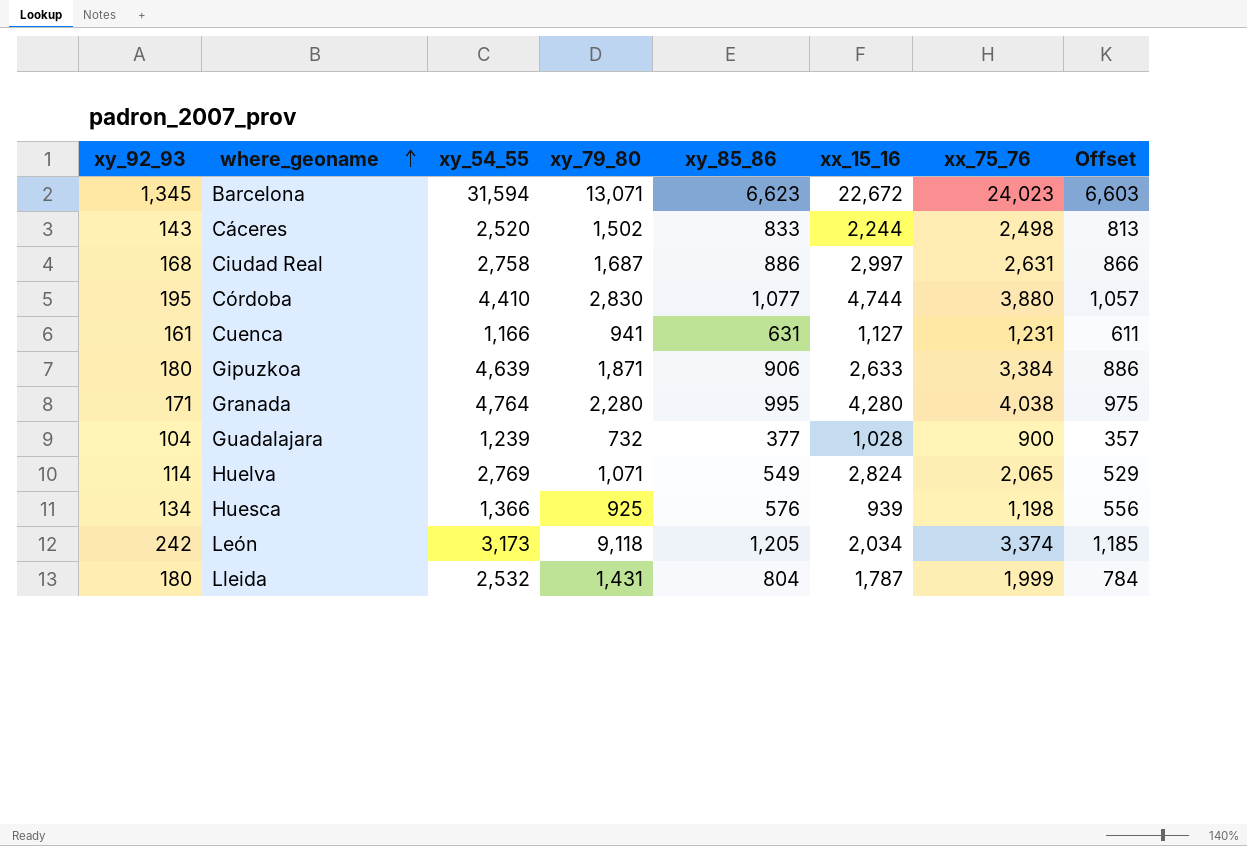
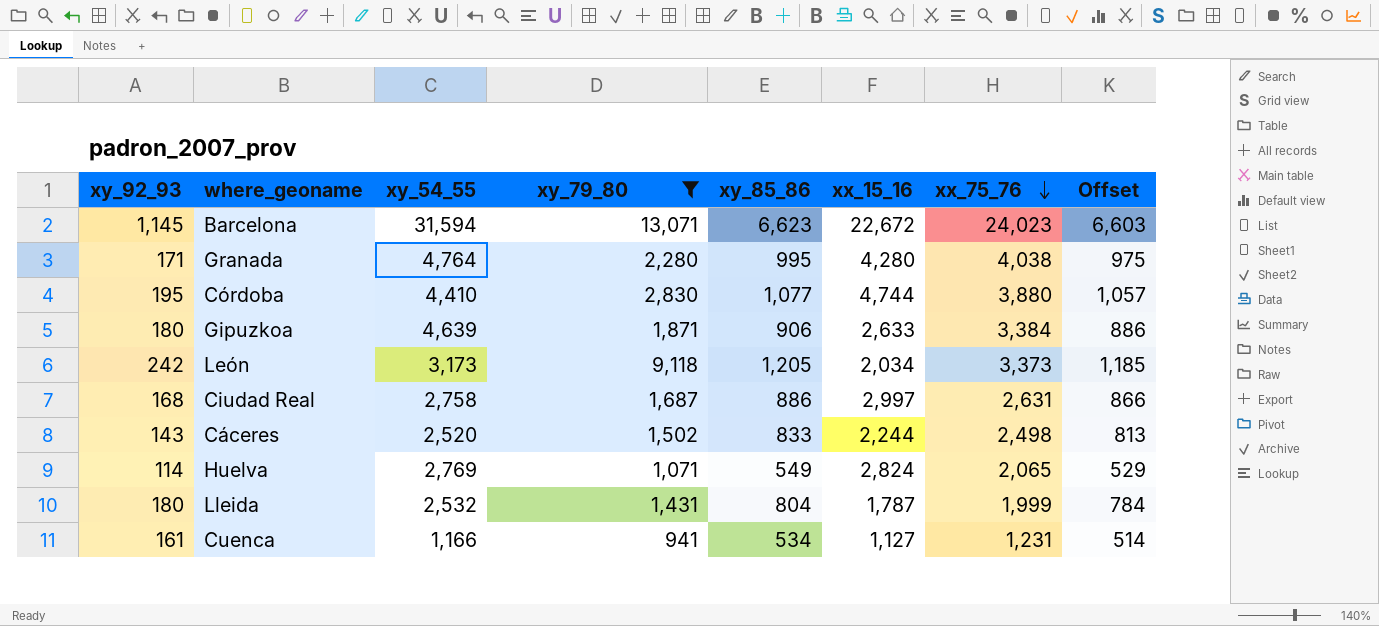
filter: none -> xy_79_80 >= 941
row order: where_geoname ascending -> xx_75_76 descending
Barcelona | xy_92_93: 1,345 -> 1,145
León | xx_75_76: 3,374 -> 3,373
Cuenca | xy_85_86: 631 -> 534
Cuenca | Offset: 611 -> 514

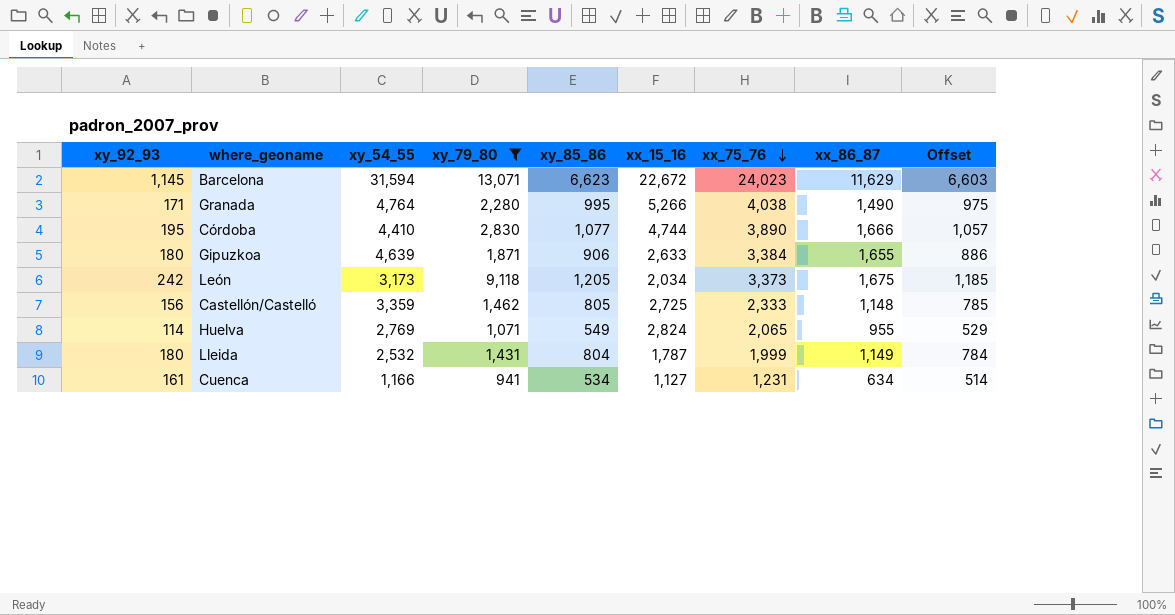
column xx_86_87 | position: none -> 8
row Ciudad Real: 168 | 2,758 | 1,687 | 886 | 2,997 | 2,631 | 866 -> none
row Cáceres: 143 | 2,520 | 1,502 | 833 | 2,244 | 2,498 | 813 -> none
Granada | xx_15_16: 4,280 -> 5,266
Córdoba | xx_75_76: 3,880 -> 3,890
row Castellón/Castelló: none -> 156 | 3,359 | 1,462 | 805 | 2,725 | 2,333 | 1,148 | 785

